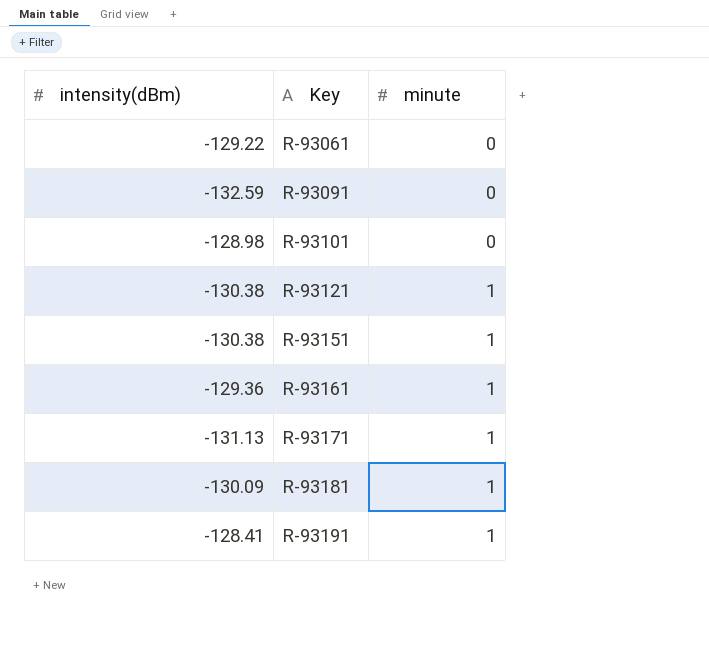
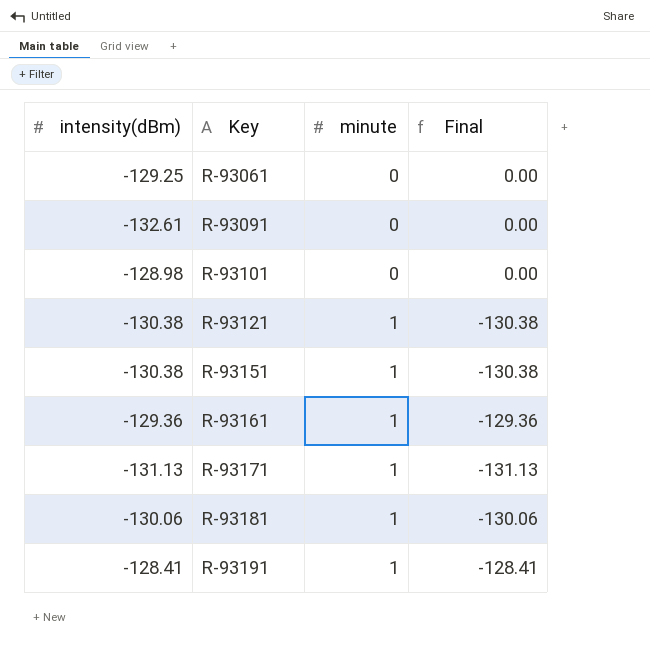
column Final | formula: none -> [intensity(dBm)] * [minute]
R-93061 | intensity(dBm): -129.22 -> -129.25
R-93091 | intensity(dBm): -132.59 -> -132.61
R-93181 | intensity(dBm): -130.09 -> -130.06

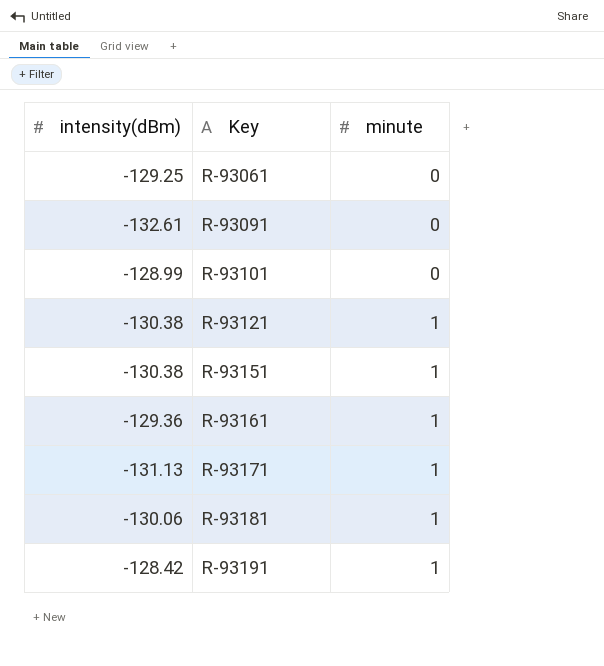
column Final | formula: [intensity(dBm)] * [minute] -> none
R-93101 | intensity(dBm): -128.98 -> -128.99
R-93191 | intensity(dBm): -128.41 -> -128.42

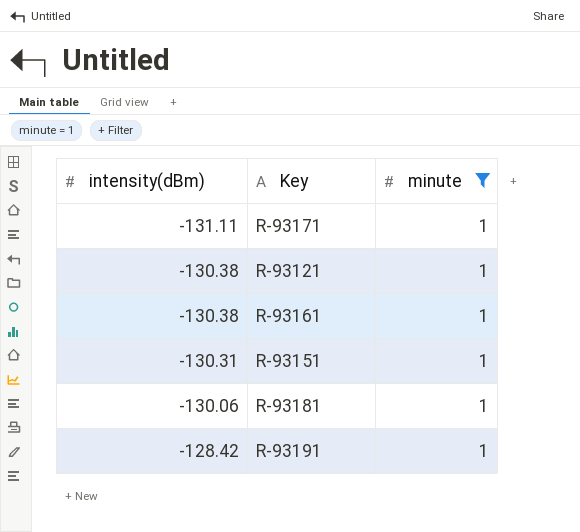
filter: none -> minute = 1
row order: Key ascending -> intensity(dBm) ascending
R-93171 | intensity(dBm): -131.13 -> -131.11
R-93161 | intensity(dBm): -129.36 -> -130.38
R-93151 | intensity(dBm): -130.38 -> -130.31

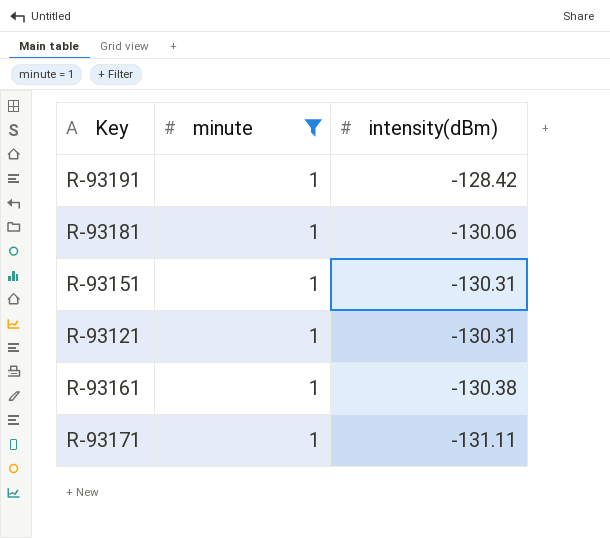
row order: intensity(dBm) ascending -> intensity(dBm) descending
column intensity(dBm) | position: 1 -> 3
R-93121 | intensity(dBm): -130.38 -> -130.31

